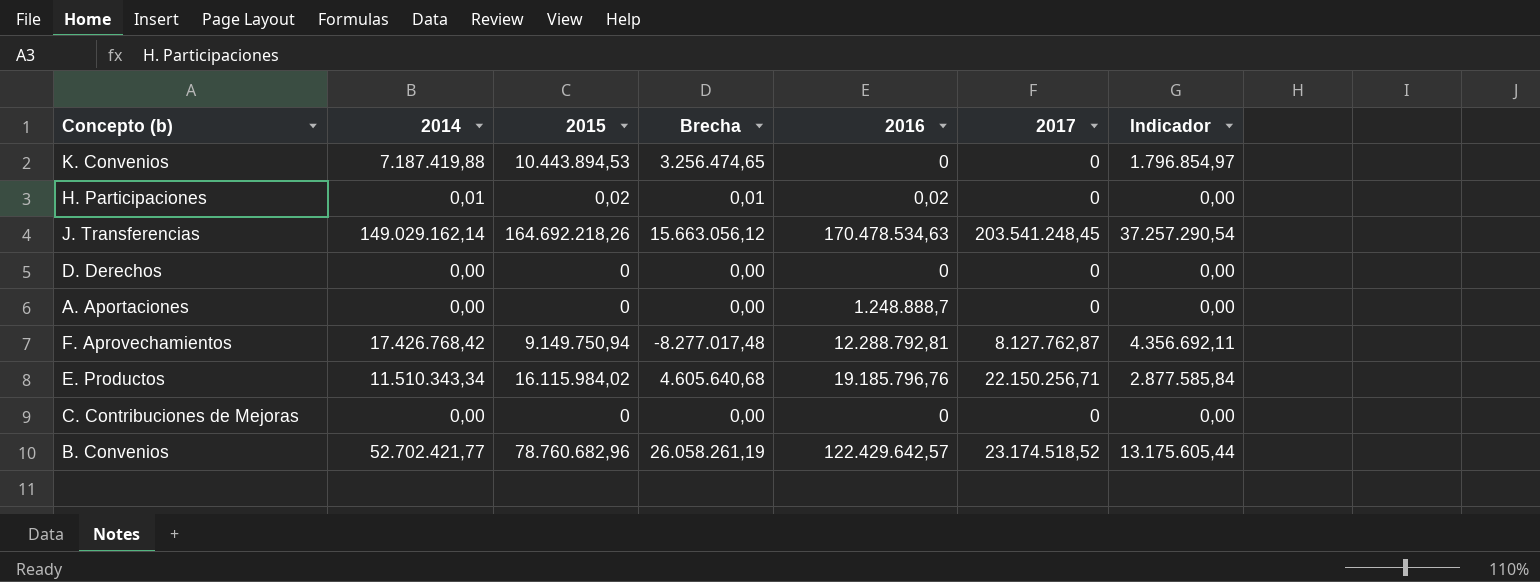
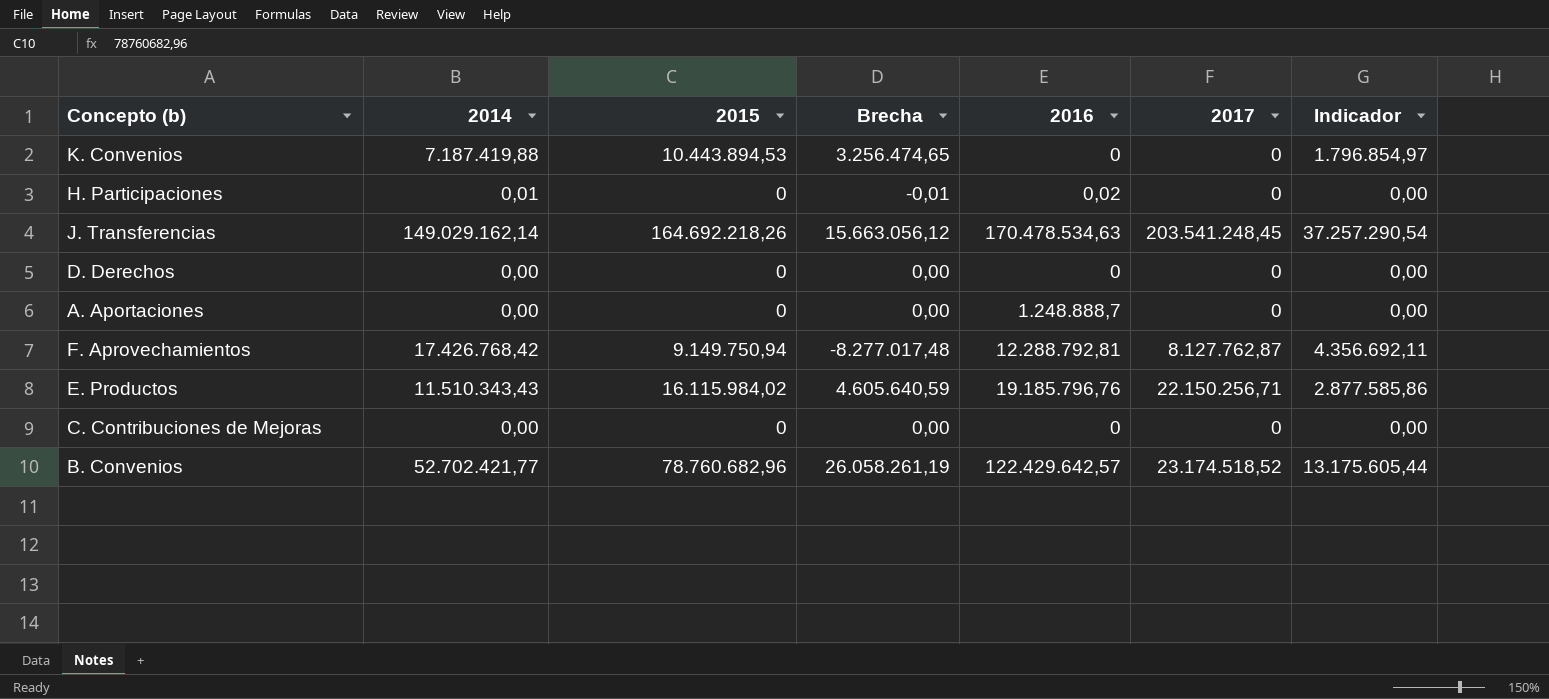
H. Participaciones | 2015: 0,02 -> 0
H. Participaciones | Brecha: 0,01 -> -0,01
E. Productos | 2014: 11.510.343,34 -> 11.510.343,43
E. Productos | Brecha: 4.605.640,68 -> 4.605.640,59
E. Productos | Indicador: 2.877.585,84 -> 2.877.585,86

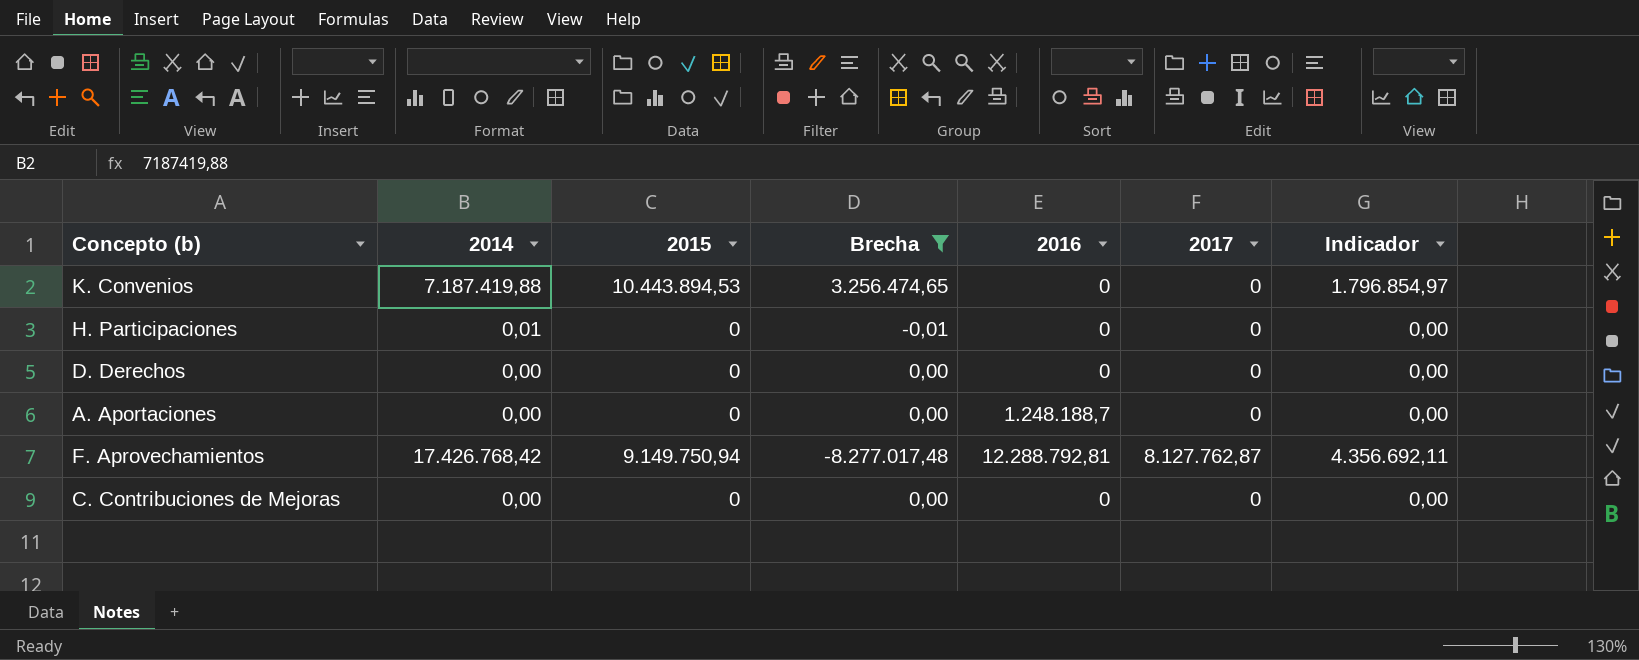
filter: none -> Brecha <= 3.256.474,65
H. Participaciones | 2016: 0,02 -> 0
A. Aportaciones | 2016: 1.248.888,7 -> 1.248.188,7

